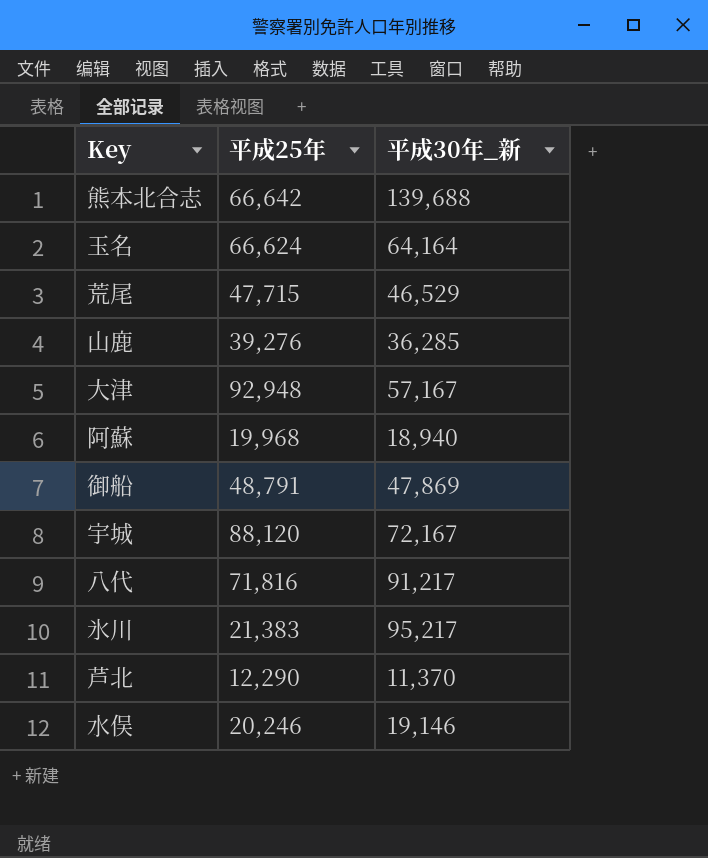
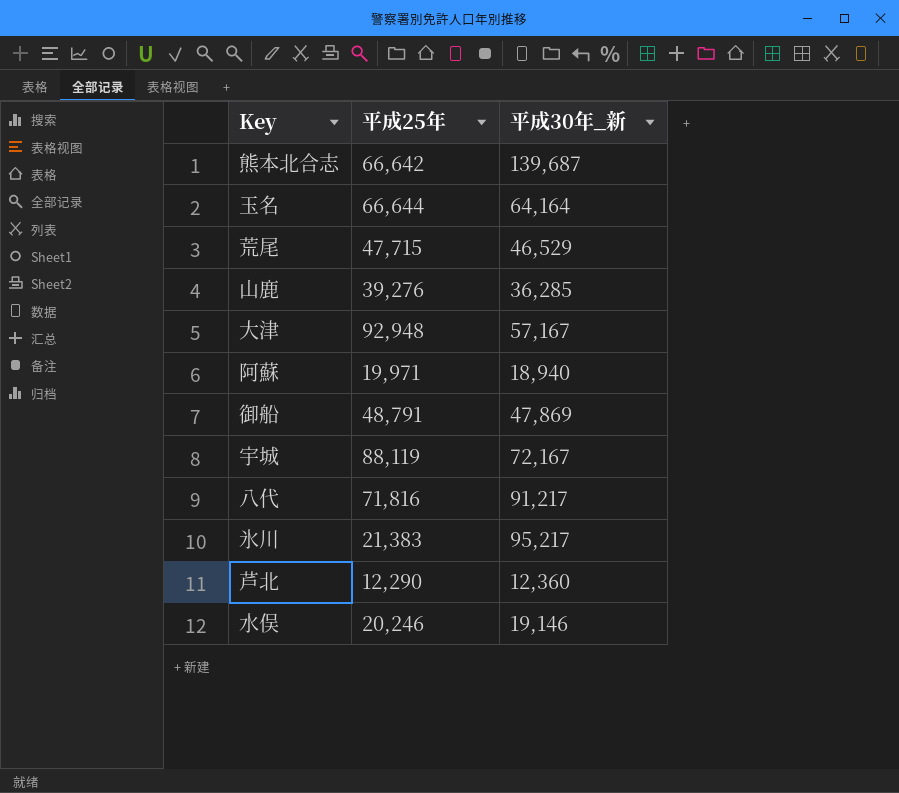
熊本北合志 | 平成30年_新: 139,688 -> 139,687
玉名 | 平成25年: 66,624 -> 66,644
阿蘇 | 平成25年: 19,968 -> 19,971
宇城 | 平成25年: 88,120 -> 88,119
芦北 | 平成30年_新: 11,370 -> 12,360

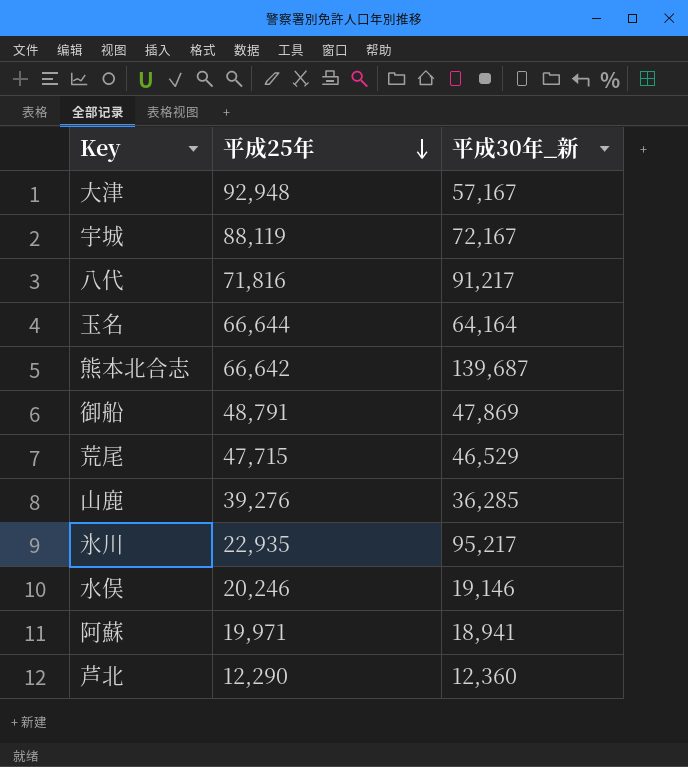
row order: none -> 平成25年 descending
氷川 | 平成25年: 21,383 -> 22,935
阿蘇 | 平成30年_新: 18,940 -> 18,941

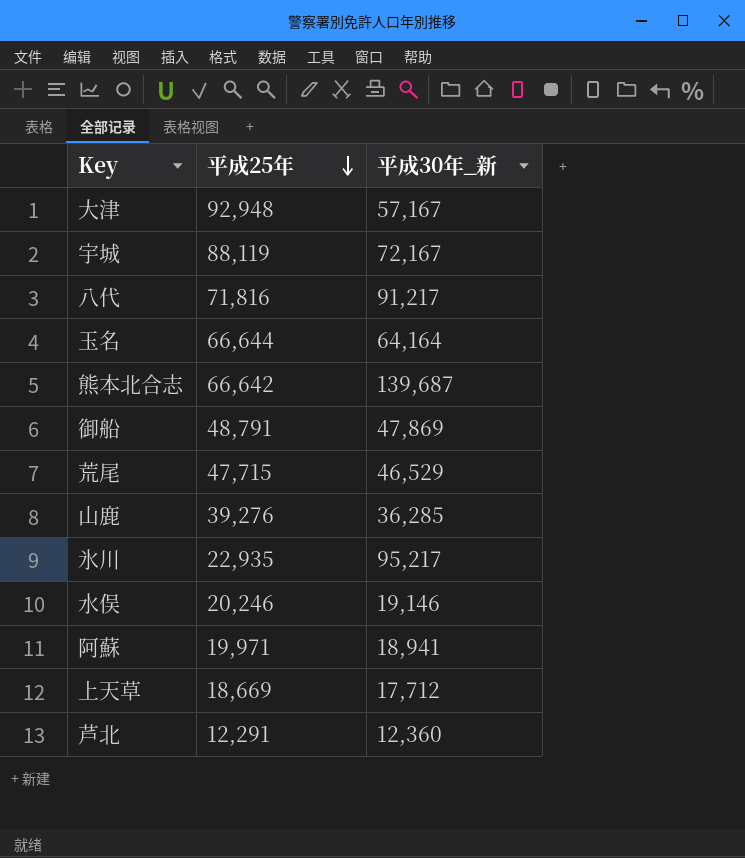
row 上天草: none -> 18,669 | 17,712
芦北 | 平成25年: 12,290 -> 12,291

